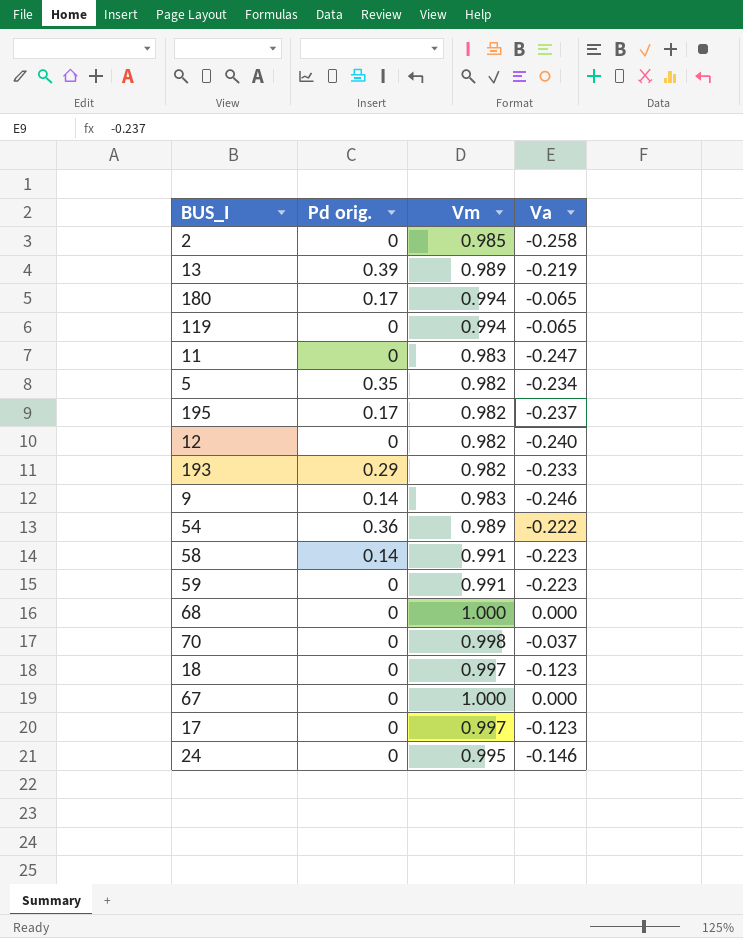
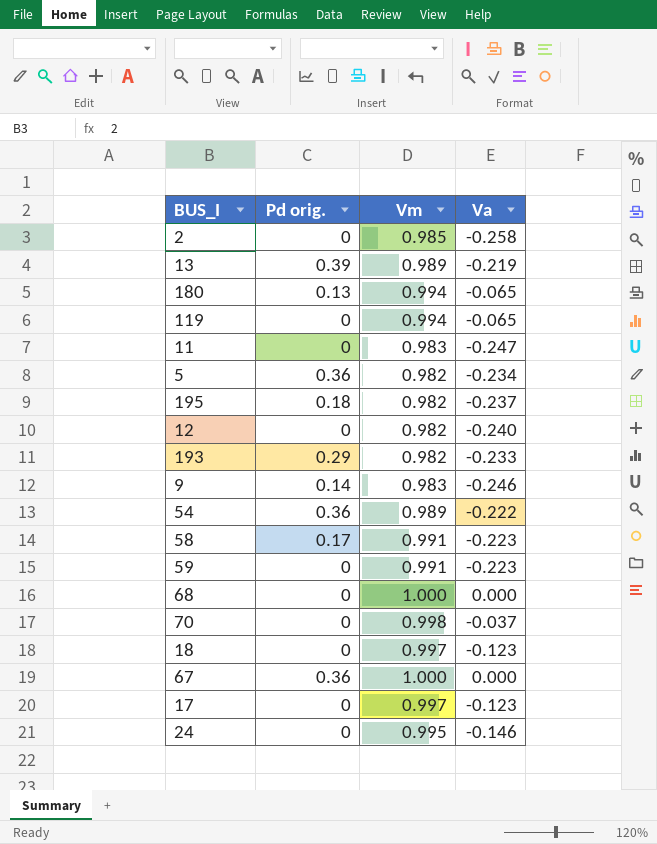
180 | Pd orig.: 0.17 -> 0.13
5 | Pd orig.: 0.35 -> 0.36
195 | Pd orig.: 0.17 -> 0.18
58 | Pd orig.: 0.14 -> 0.17
67 | Pd orig.: 0 -> 0.36

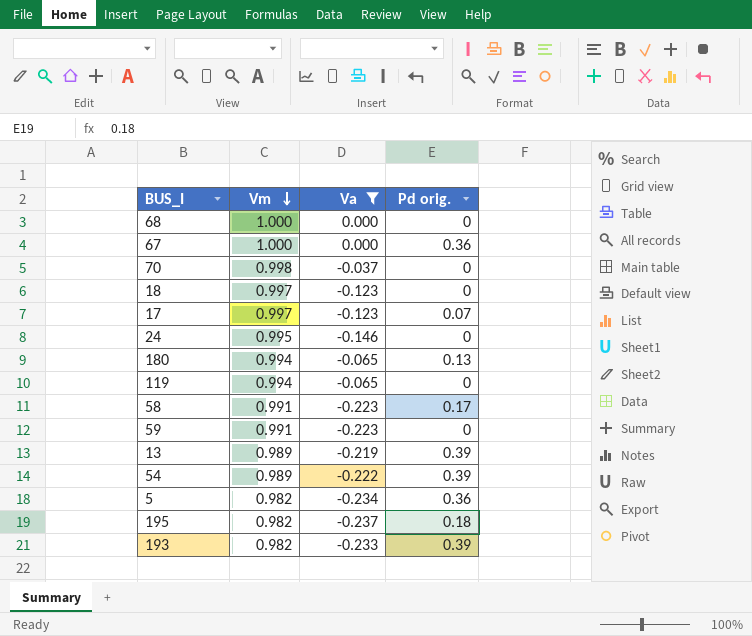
filter: none -> Va >= -0.237
row order: none -> Vm descending
column Pd orig. | position: 2 -> 4
17 | Pd orig.: 0 -> 0.07
54 | Pd orig.: 0.36 -> 0.39
193 | Pd orig.: 0.29 -> 0.39

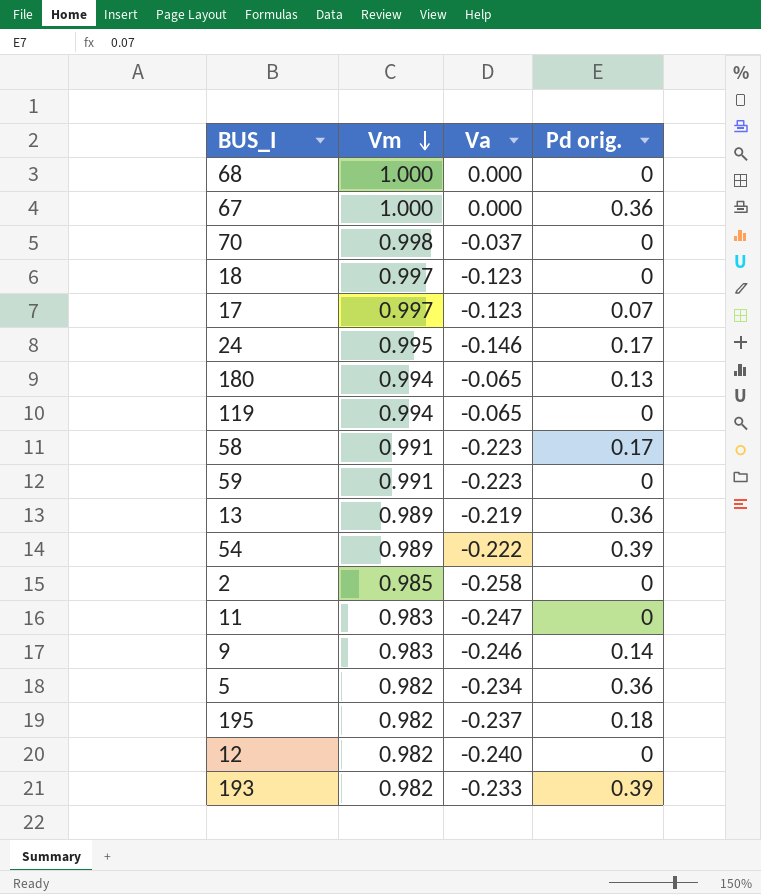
filter: Va >= -0.237 -> none
24 | Pd orig.: 0 -> 0.17
13 | Pd orig.: 0.39 -> 0.36

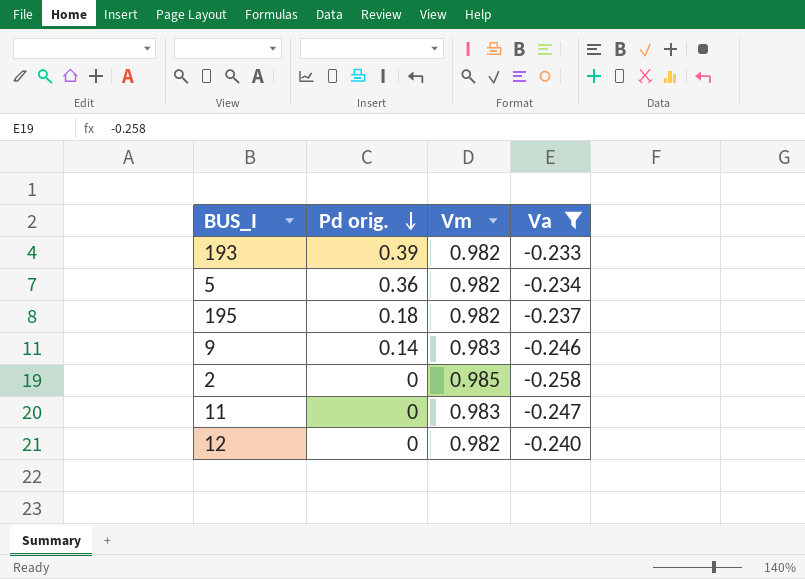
filter: none -> Va <= -0.233
row order: Vm descending -> Pd orig. descending
column Pd orig. | position: 4 -> 2

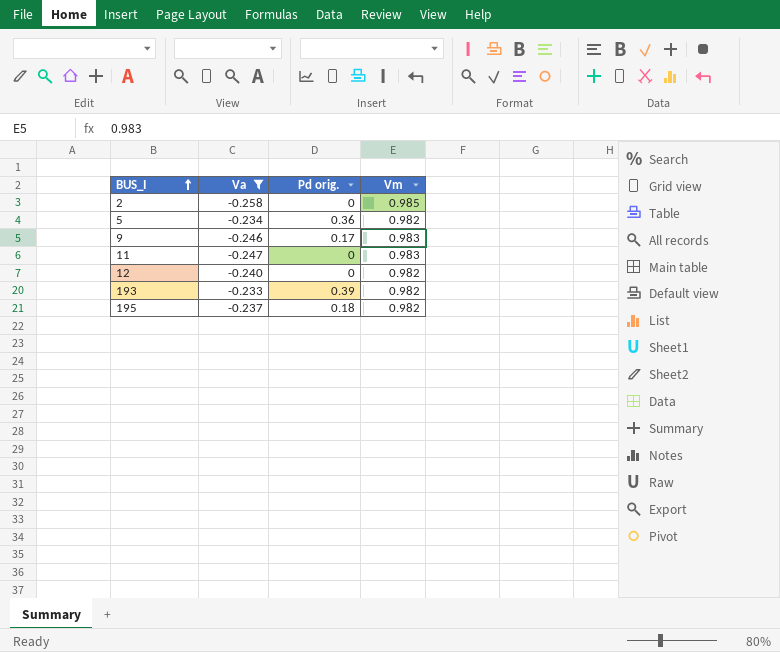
row order: Pd orig. descending -> BUS_I ascending
column Va | position: 4 -> 2
9 | Pd orig.: 0.14 -> 0.17

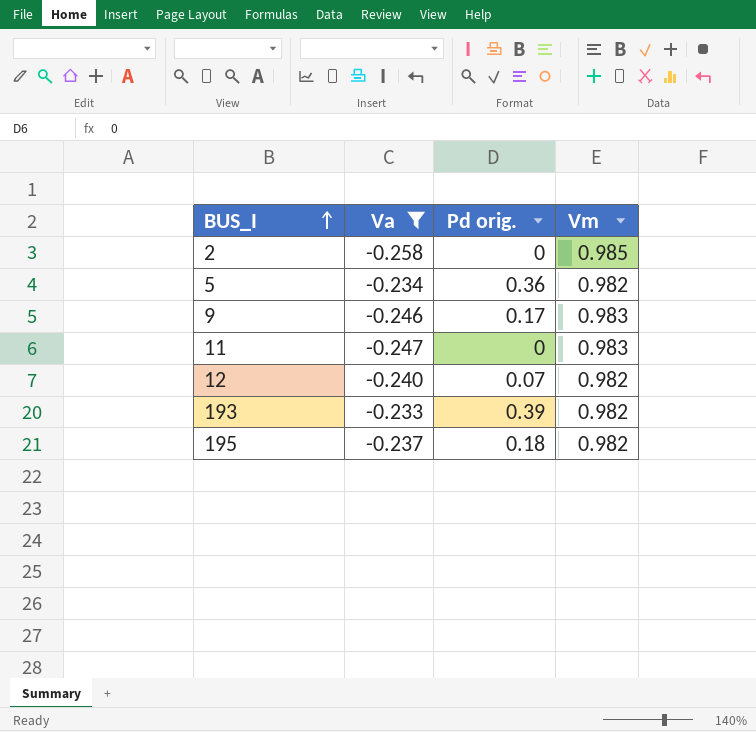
12 | Pd orig.: 0 -> 0.07

